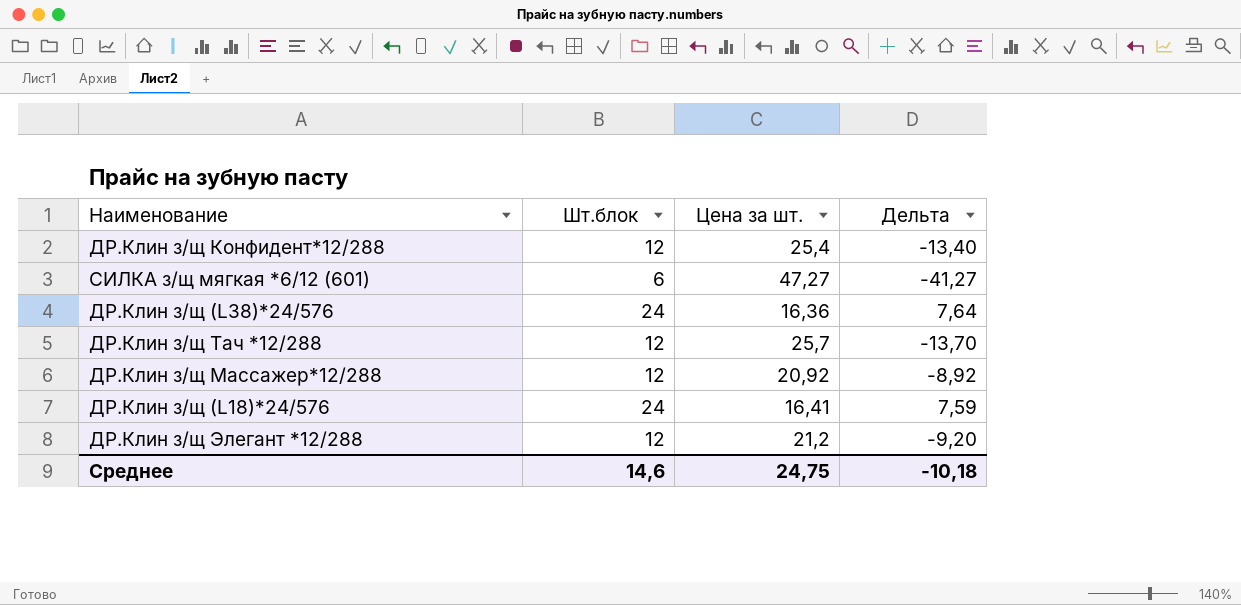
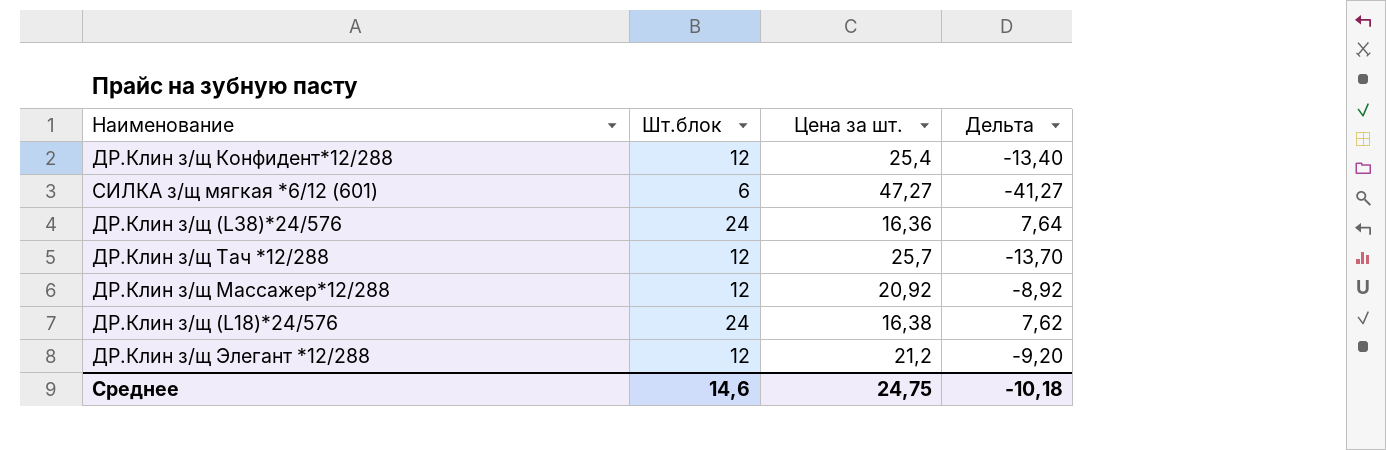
ДР.Клин з/щ (L18)*24/576 | Цена за шт.: 16,41 -> 16,38
ДР.Клин з/щ (L18)*24/576 | Дельта: 7,59 -> 7,62

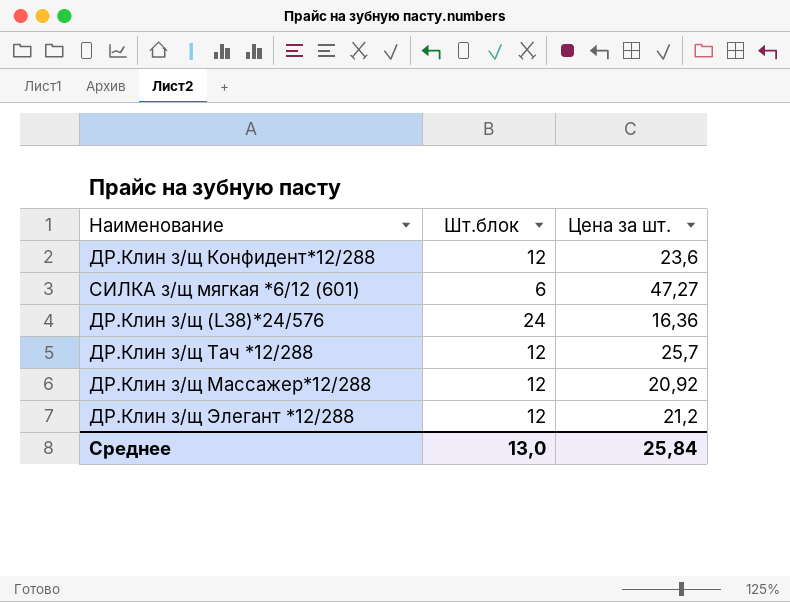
column Дельта | formula: [Шт.блок] - [Цена за шт.] -> none
row ДР.Клин з/щ (L18)*24/576: 24 | 16,38 | 7,62 -> none
ДР.Клин з/щ Конфидент*12/288 | Цена за шт.: 25,4 -> 23,6
Среднее | Шт.блок: 14,6 -> 13,0
Среднее | Цена за шт.: 24,75 -> 25,84

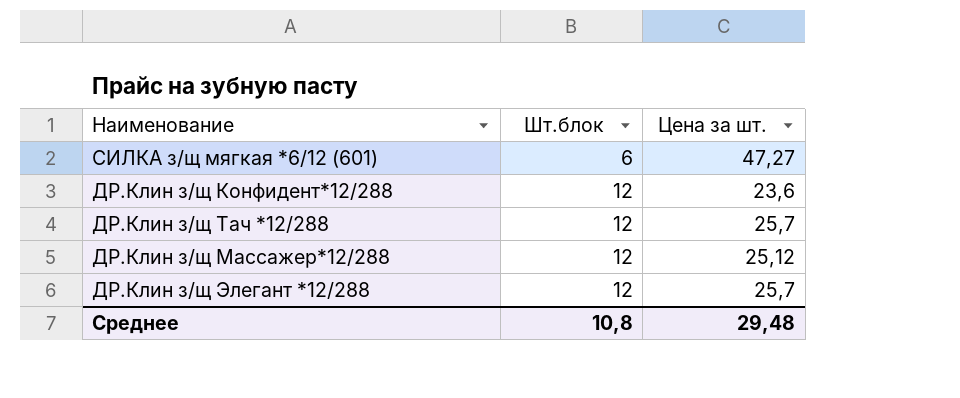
row order: none -> Шт.блок ascending
row ДР.Клин з/щ (L38)*24/576: 24 | 16,36 -> none
ДР.Клин з/щ Массажер*12/288 | Цена за шт.: 20,92 -> 25,12
ДР.Клин з/щ Элегант *12/288 | Цена за шт.: 21,2 -> 25,7
Среднее | Шт.блок: 13,0 -> 10,8
Среднее | Цена за шт.: 25,84 -> 29,48

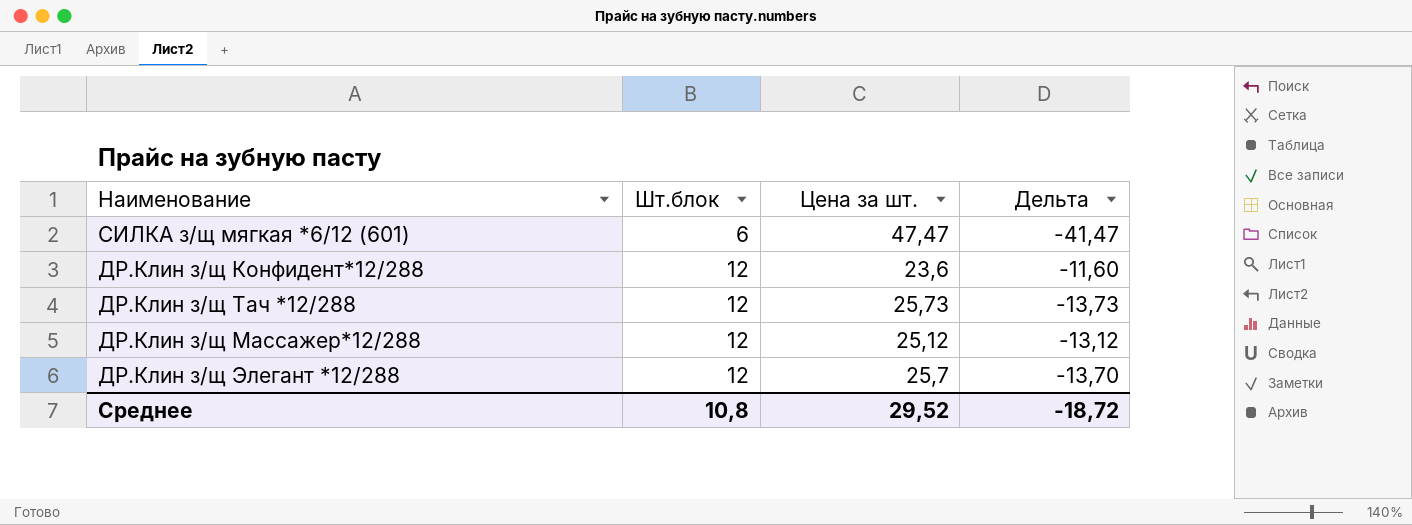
column Дельта | formula: none -> [Шт.блок] - [Цена за шт.]
СИЛКА з/щ мягкая *6/12 (601) | Цена за шт.: 47,27 -> 47,47
ДР.Клин з/щ Тач *12/288 | Цена за шт.: 25,7 -> 25,73
Среднее | Цена за шт.: 29,48 -> 29,52

